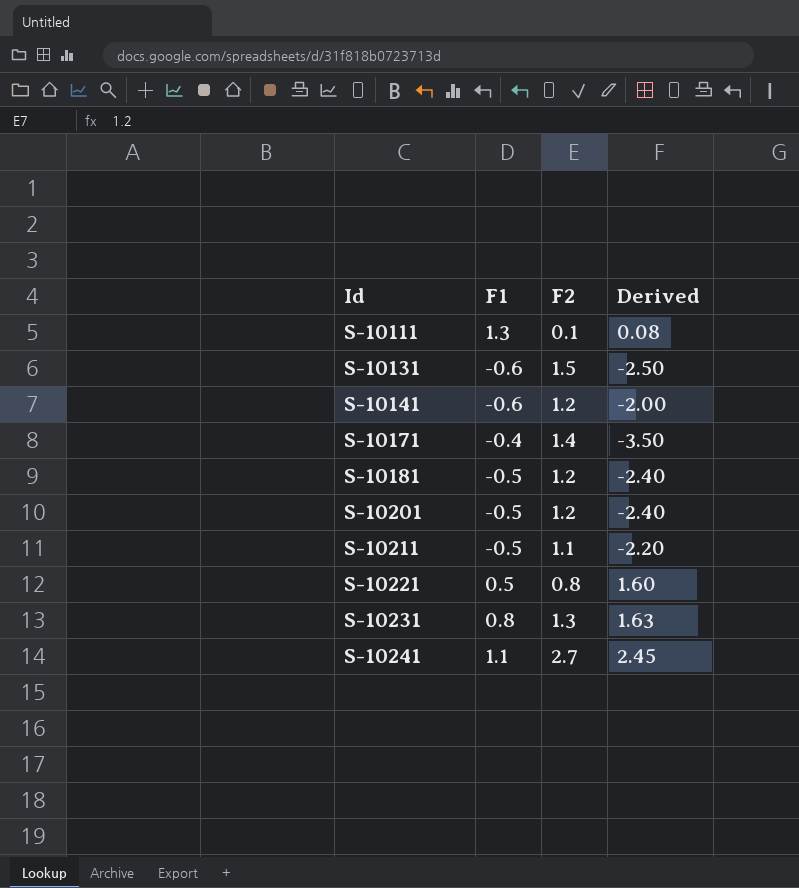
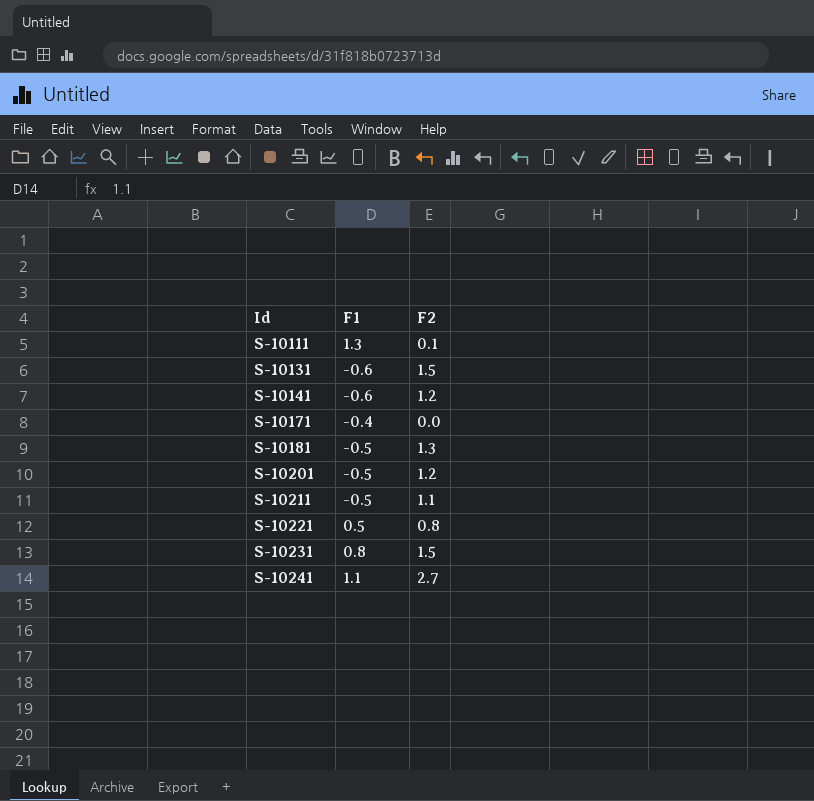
column Derived | formula: [F2] / [F1] -> none
S-10171 | F2: 1.4 -> 0.0
S-10181 | F2: 1.2 -> 1.3
S-10231 | F2: 1.3 -> 1.5

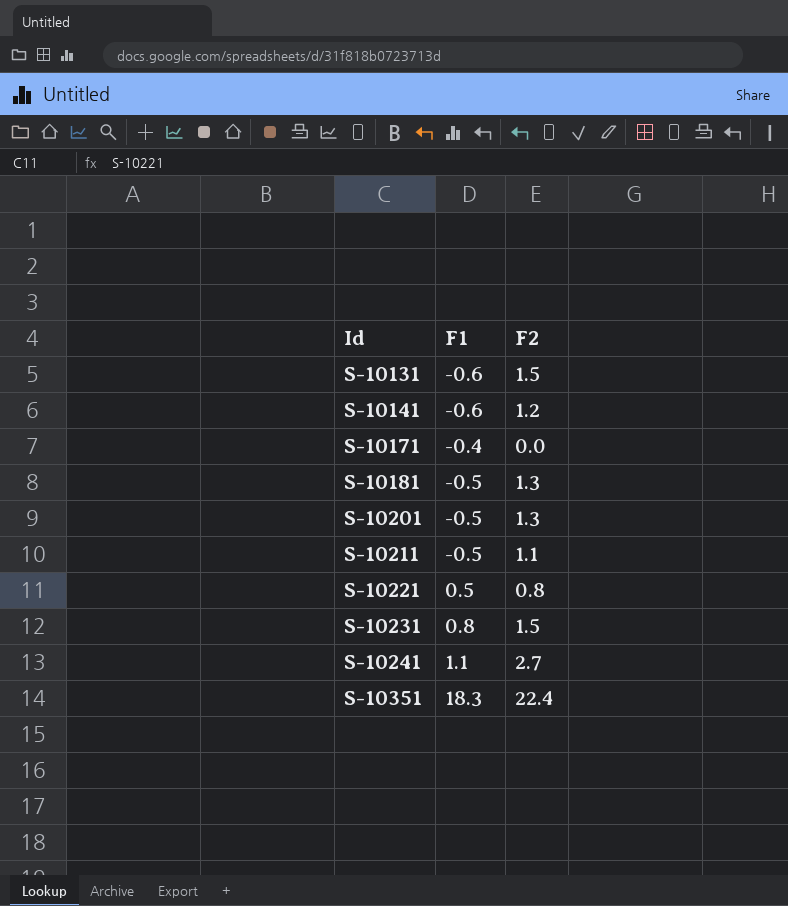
row S-10111: 1.3 | 0.1 -> none
S-10201 | F2: 1.2 -> 1.3
row S-10351: none -> 18.3 | 22.4

